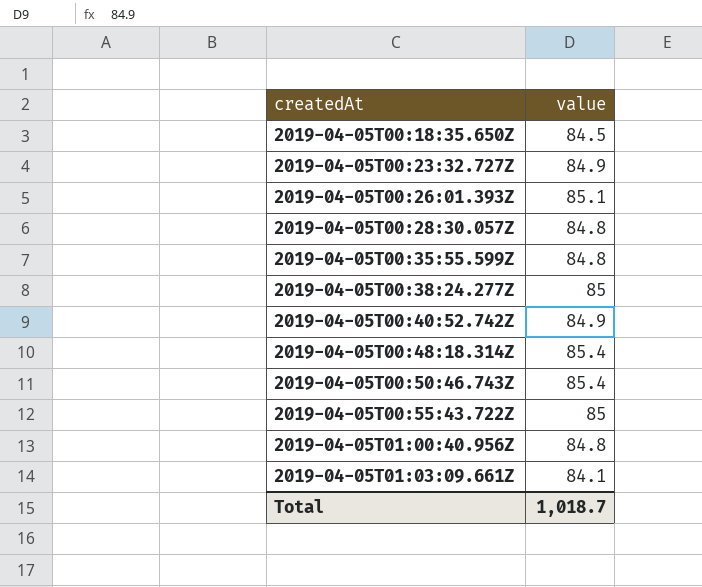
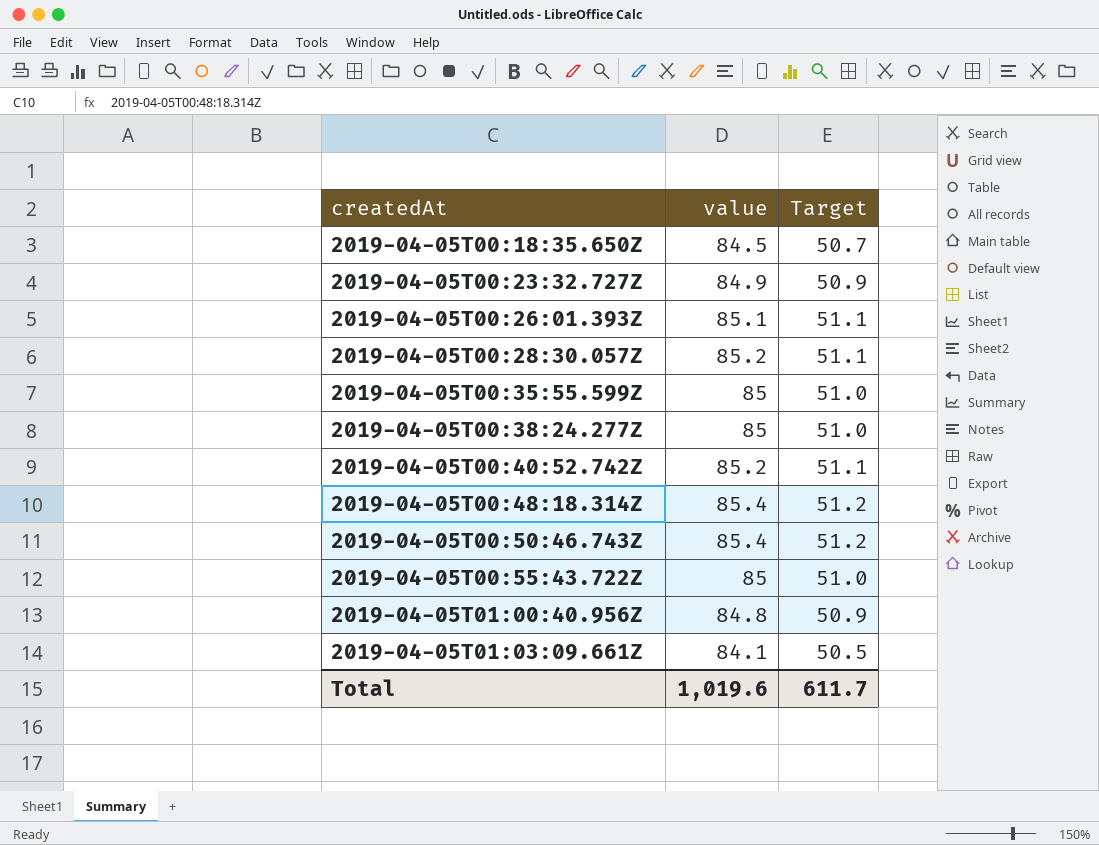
column Target | formula: none -> [value] * 0.6
2019-04-05T00:28:30.057Z | value: 84.8 -> 85.2
2019-04-05T00:35:55.599Z | value: 84.8 -> 85
2019-04-05T00:40:52.742Z | value: 84.9 -> 85.2
Total | value: 1,018.7 -> 1,019.6

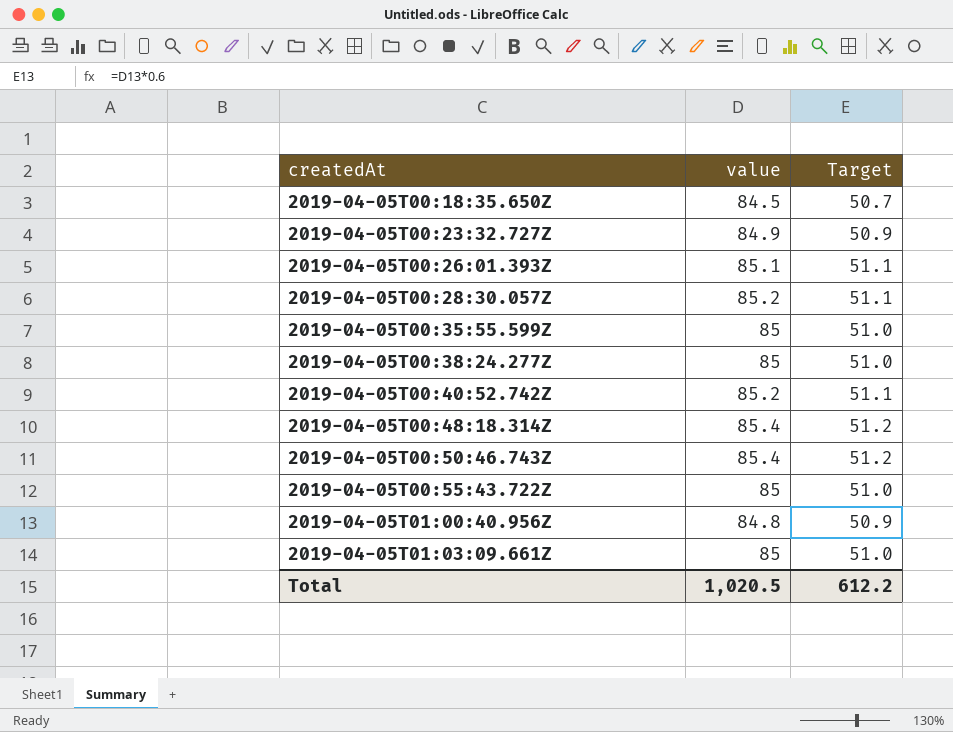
2019-04-05T01:03:09.661Z | value: 84.1 -> 85
2019-04-05T01:03:09.661Z | Target: 50.5 -> 51.0
Total | value: 1,019.6 -> 1,020.5
Total | Target: 611.7 -> 612.2

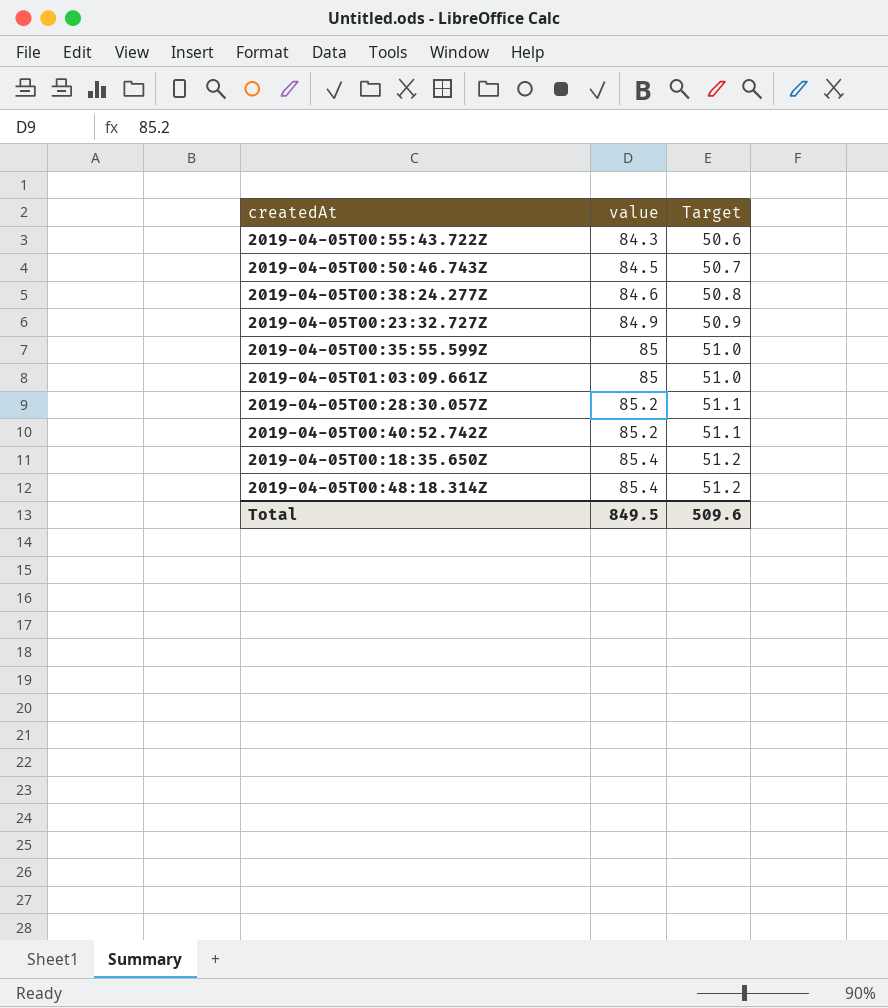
row order: createdAt ascending -> value ascending
row 2019-04-05T00:26:01.393Z: 85.1 | 51.1 -> none
row 2019-04-05T01:00:40.956Z: 84.8 | 50.9 -> none
2019-04-05T00:55:43.722Z | value: 85 -> 84.3
2019-04-05T00:55:43.722Z | Target: 51.0 -> 50.6
2019-04-05T00:50:46.743Z | value: 85.4 -> 84.5
2019-04-05T00:50:46.743Z | Target: 51.2 -> 50.7
2019-04-05T00:38:24.277Z | value: 85 -> 84.6
2019-04-05T00:38:24.277Z | Target: 51.0 -> 50.8
2019-04-05T00:18:35.650Z | value: 84.5 -> 85.4
2019-04-05T00:18:35.650Z | Target: 50.7 -> 51.2
Total | value: 1,020.5 -> 849.5
Total | Target: 612.2 -> 509.6

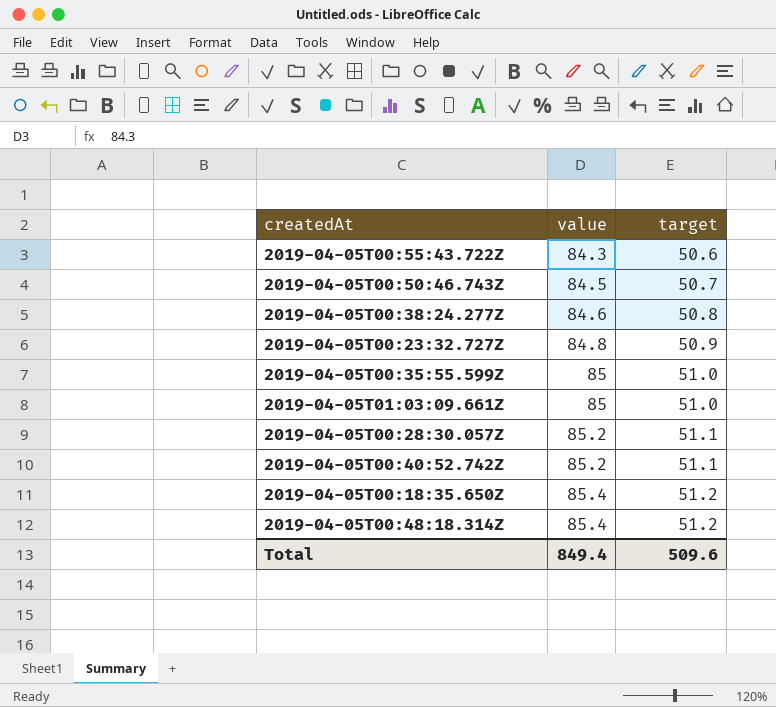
column name: Target -> target
2019-04-05T00:23:32.727Z | value: 84.9 -> 84.8
Total | value: 849.5 -> 849.4

